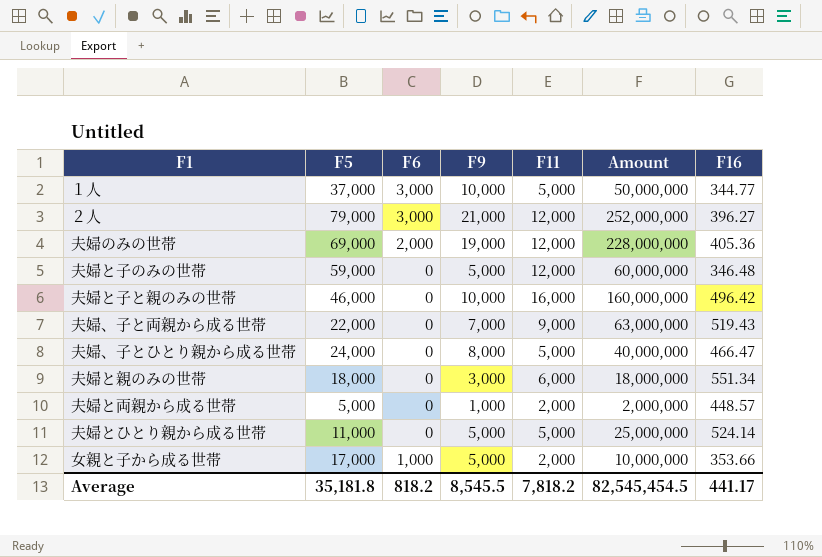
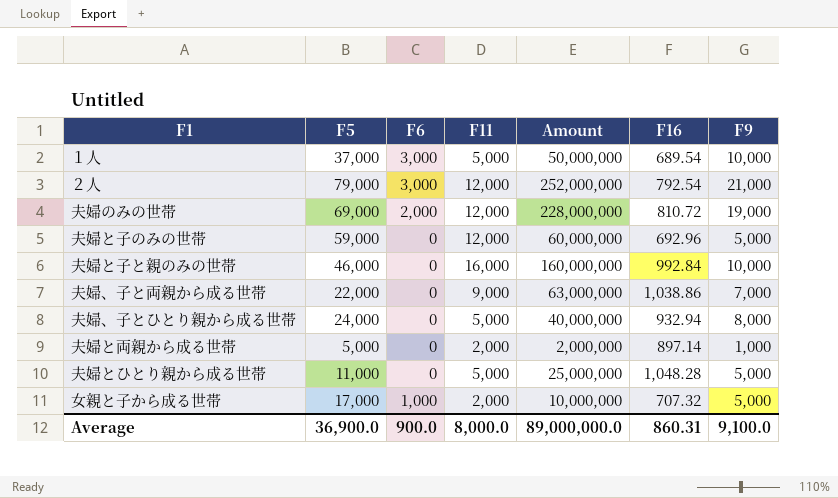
column F9 | position: 4 -> 7
row 夫婦と親のみの世帯: 18,000 | 0 | 3,000 | 6,000 | 18,000,000 | 551.34 -> none
１人 | F16: 344.77 -> 689.54
２人 | F16: 396.27 -> 792.54
夫婦のみの世帯 | F16: 405.36 -> 810.72
夫婦と子のみの世帯 | F16: 346.48 -> 692.96
夫婦と子と親のみの世帯 | F16: 496.42 -> 992.84
夫婦、子と両親から成る世帯 | F16: 519.43 -> 1,038.86
夫婦、子とひとり親から成る世帯 | F16: 466.47 -> 932.94
夫婦と両親から成る世帯 | F16: 448.57 -> 897.14
夫婦とひとり親から成る世帯 | F16: 524.14 -> 1,048.28
女親と子から成る世帯 | F16: 353.66 -> 707.32
Average | F5: 35,181.8 -> 36,900.0
Average | F6: 818.2 -> 900.0
Average | F11: 7,818.2 -> 8,000.0
Average | Amount: 82,545,454.5 -> 89,000,000.0
Average | F16: 441.17 -> 860.31
Average | F9: 8,545.5 -> 9,100.0

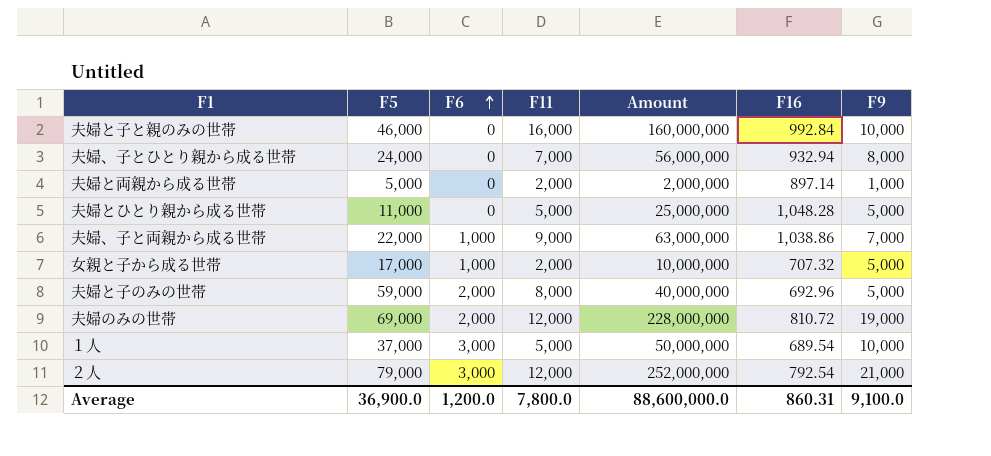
row order: none -> F6 ascending
夫婦、子とひとり親から成る世帯 | F11: 5,000 -> 7,000
夫婦、子とひとり親から成る世帯 | Amount: 40,000,000 -> 56,000,000
夫婦、子と両親から成る世帯 | F6: 0 -> 1,000
夫婦と子のみの世帯 | F6: 0 -> 2,000
夫婦と子のみの世帯 | F11: 12,000 -> 8,000
夫婦と子のみの世帯 | Amount: 60,000,000 -> 40,000,000
Average | F6: 900.0 -> 1,200.0
Average | F11: 8,000.0 -> 7,800.0
Average | Amount: 89,000,000.0 -> 88,600,000.0

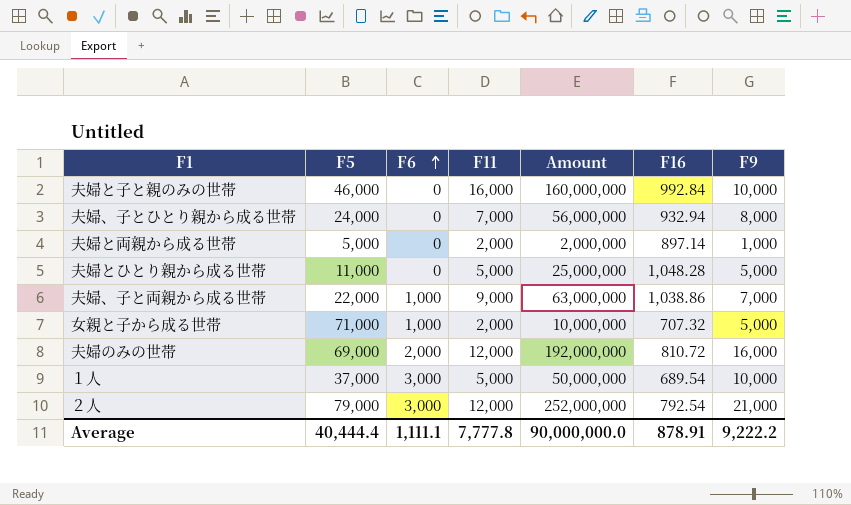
row 夫婦と子のみの世帯: 59,000 | 2,000 | 8,000 | 40,000,000 | 692.96 | 5,000 -> none
女親と子から成る世帯 | F5: 17,000 -> 71,000
夫婦のみの世帯 | Amount: 228,000,000 -> 192,000,000
夫婦のみの世帯 | F9: 19,000 -> 16,000
Average | F5: 36,900.0 -> 40,444.4
Average | F6: 1,200.0 -> 1,111.1
Average | F11: 7,800.0 -> 7,777.8
Average | Amount: 88,600,000.0 -> 90,000,000.0
Average | F16: 860.31 -> 878.91
Average | F9: 9,100.0 -> 9,222.2

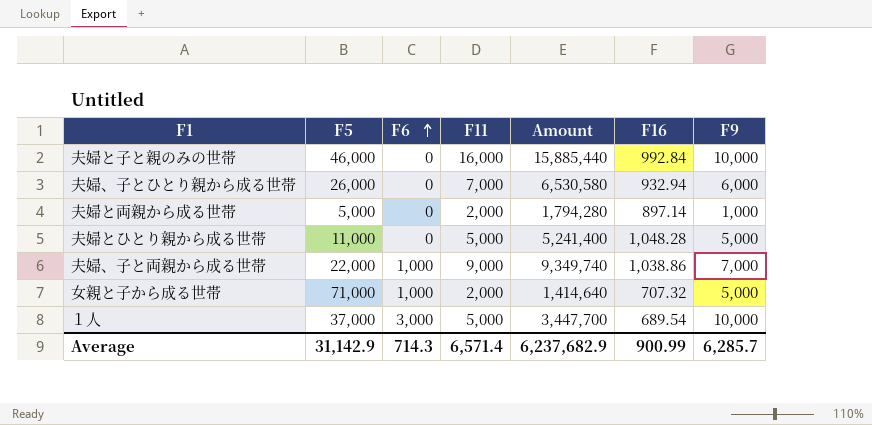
column Amount | formula: [F11] * [F9] -> [F11] * [F16]
row 夫婦のみの世帯: 69,000 | 2,000 | 12,000 | 192,000,000 | 810.72 | 16,000 -> none
row ２人: 79,000 | 3,000 | 12,000 | 252,000,000 | 792.54 | 21,000 -> none
夫婦、子とひとり親から成る世帯 | F5: 24,000 -> 26,000
夫婦、子とひとり親から成る世帯 | F9: 8,000 -> 6,000
Average | F5: 40,444.4 -> 31,142.9
Average | F6: 1,111.1 -> 714.3
Average | F11: 7,777.8 -> 6,571.4
Average | Amount: 90,000,000.0 -> 6,237,682.9
Average | F16: 878.91 -> 900.99
Average | F9: 9,222.2 -> 6,285.7

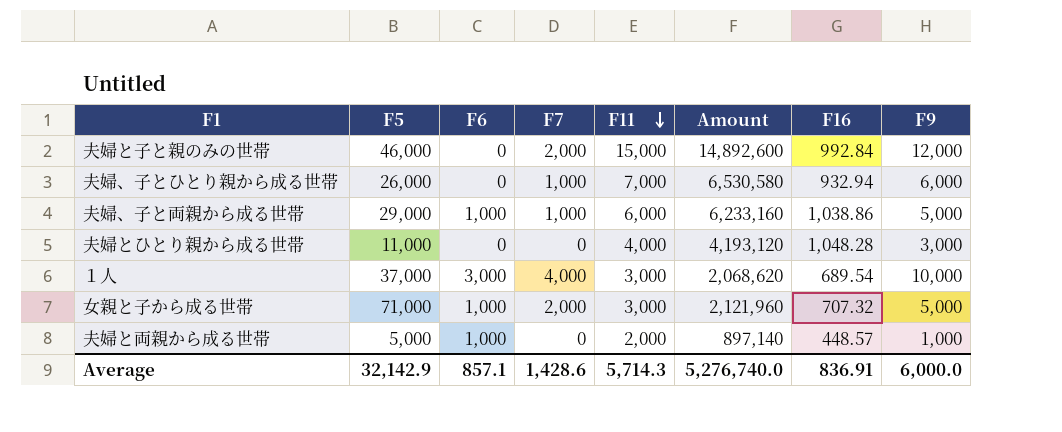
row order: F6 ascending -> F11 descending
column F7 | position: none -> 4
夫婦と子と親のみの世帯 | F11: 16,000 -> 15,000
夫婦と子と親のみの世帯 | Amount: 15,885,440 -> 14,892,600
夫婦と子と親のみの世帯 | F9: 10,000 -> 12,000
夫婦、子と両親から成る世帯 | F5: 22,000 -> 29,000
夫婦、子と両親から成る世帯 | F11: 9,000 -> 6,000
夫婦、子と両親から成る世帯 | Amount: 9,349,740 -> 6,233,160
夫婦、子と両親から成る世帯 | F9: 7,000 -> 5,000
夫婦とひとり親から成る世帯 | F11: 5,000 -> 4,000
夫婦とひとり親から成る世帯 | Amount: 5,241,400 -> 4,193,120
夫婦とひとり親から成る世帯 | F9: 5,000 -> 3,000
１人 | F11: 5,000 -> 3,000
１人 | Amount: 3,447,700 -> 2,068,620
女親と子から成る世帯 | F11: 2,000 -> 3,000
女親と子から成る世帯 | Amount: 1,414,640 -> 2,121,960
夫婦と両親から成る世帯 | F6: 0 -> 1,000
夫婦と両親から成る世帯 | Amount: 1,794,280 -> 897,140
夫婦と両親から成る世帯 | F16: 897.14 -> 448.57
Average | F5: 31,142.9 -> 32,142.9
Average | F6: 714.3 -> 857.1
Average | F11: 6,571.4 -> 5,714.3
Average | Amount: 6,237,682.9 -> 5,276,740.0
Average | F16: 900.99 -> 836.91
Average | F9: 6,285.7 -> 6,000.0

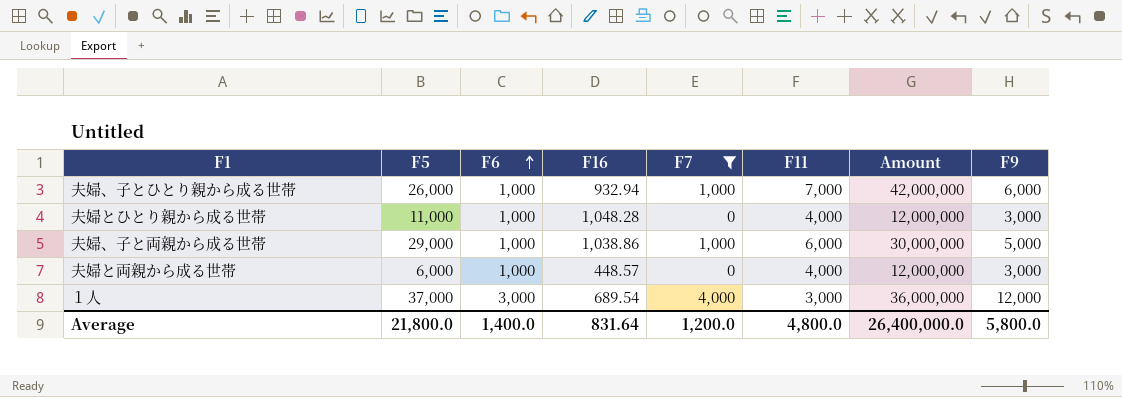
filter: none -> F7 != 2,000
row order: F11 descending -> F6 ascending
column F16 | position: 7 -> 4
column Amount | formula: [F11] * [F16] -> [F11] * [F9]
夫婦、子とひとり親から成る世帯 | F6: 0 -> 1,000
夫婦とひとり親から成る世帯 | F6: 0 -> 1,000
夫婦と両親から成る世帯 | F5: 5,000 -> 6,000
夫婦と両親から成る世帯 | F11: 2,000 -> 4,000
夫婦と両親から成る世帯 | F9: 1,000 -> 3,000
１人 | F9: 10,000 -> 12,000
Average | F5: 32,142.9 -> 21,800.0
Average | F6: 857.1 -> 1,400.0
Average | F16: 836.91 -> 831.64
Average | F7: 1,428.6 -> 1,200.0
Average | F11: 5,714.3 -> 4,800.0
Average | Amount: 5,276,740.0 -> 26,400,000.0
Average | F9: 6,000.0 -> 5,800.0

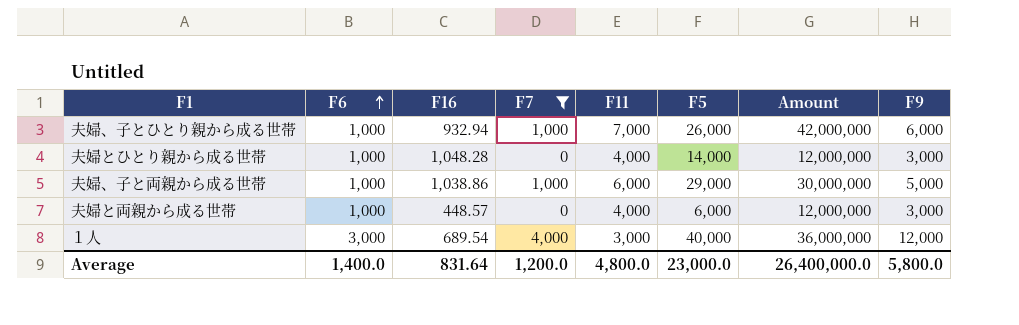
column F5 | position: 2 -> 6
夫婦とひとり親から成る世帯 | F5: 11,000 -> 14,000
１人 | F5: 37,000 -> 40,000
Average | F5: 21,800.0 -> 23,000.0

